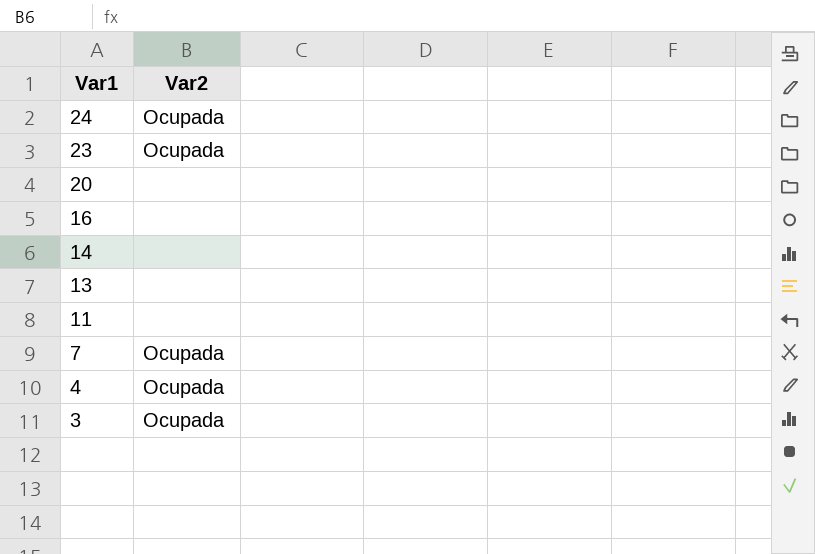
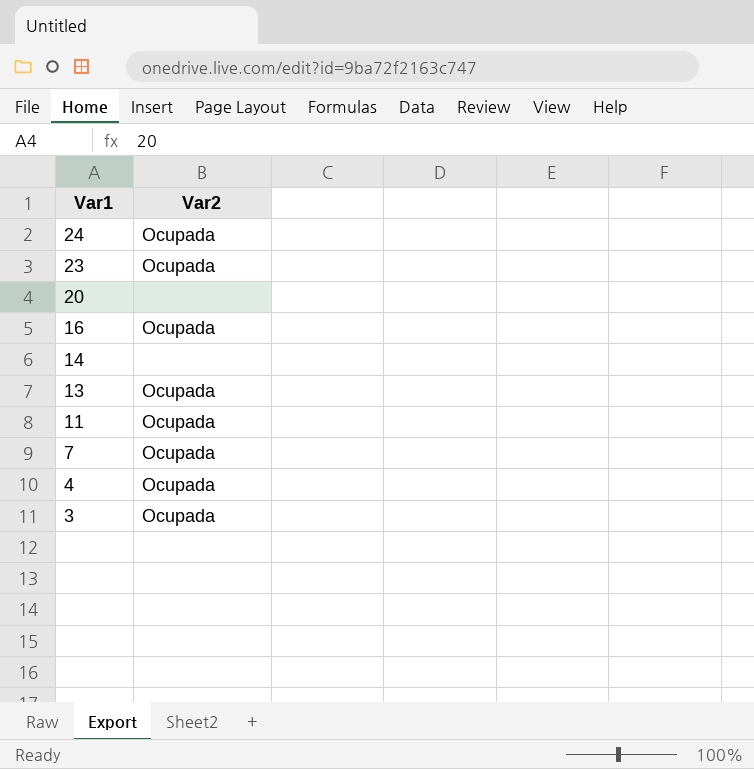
16 | Var2: none -> Ocupada
13 | Var2: none -> Ocupada
11 | Var2: none -> Ocupada

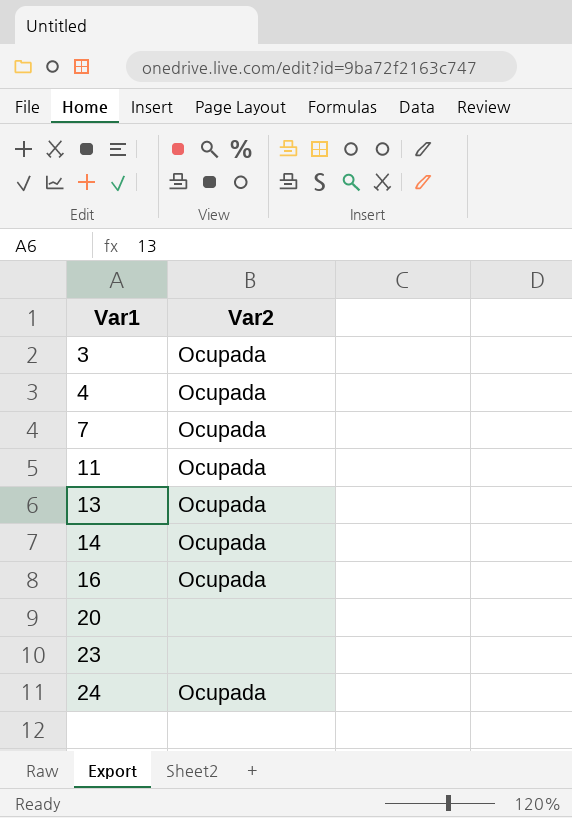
row order: Var1 descending -> Var1 ascending
14 | Var2: none -> Ocupada
23 | Var2: Ocupada -> none

